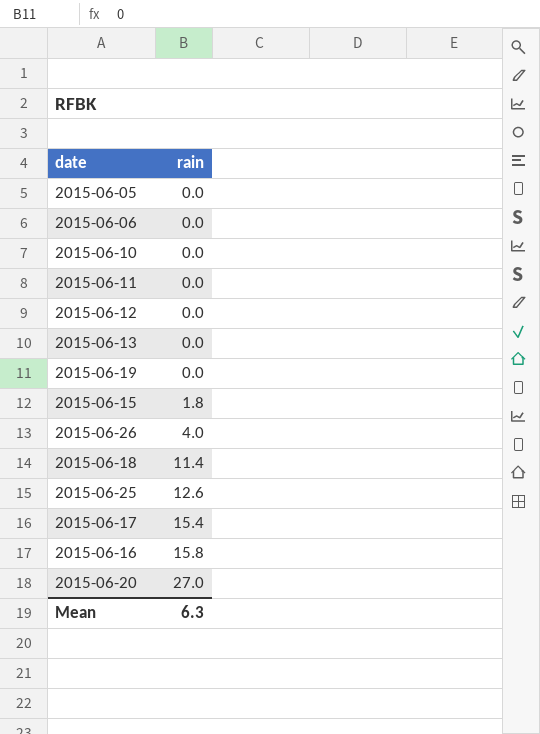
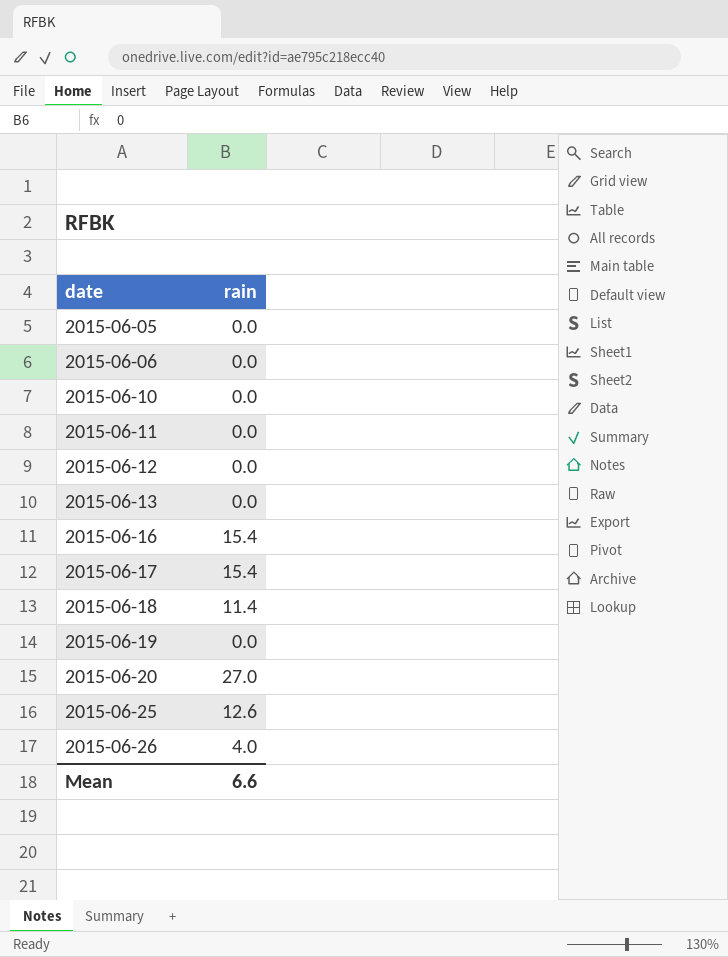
row order: rain ascending -> date ascending
row 2015-06-15: 1.8 -> none
2015-06-16 | rain: 15.8 -> 15.4
Mean | rain: 6.3 -> 6.6

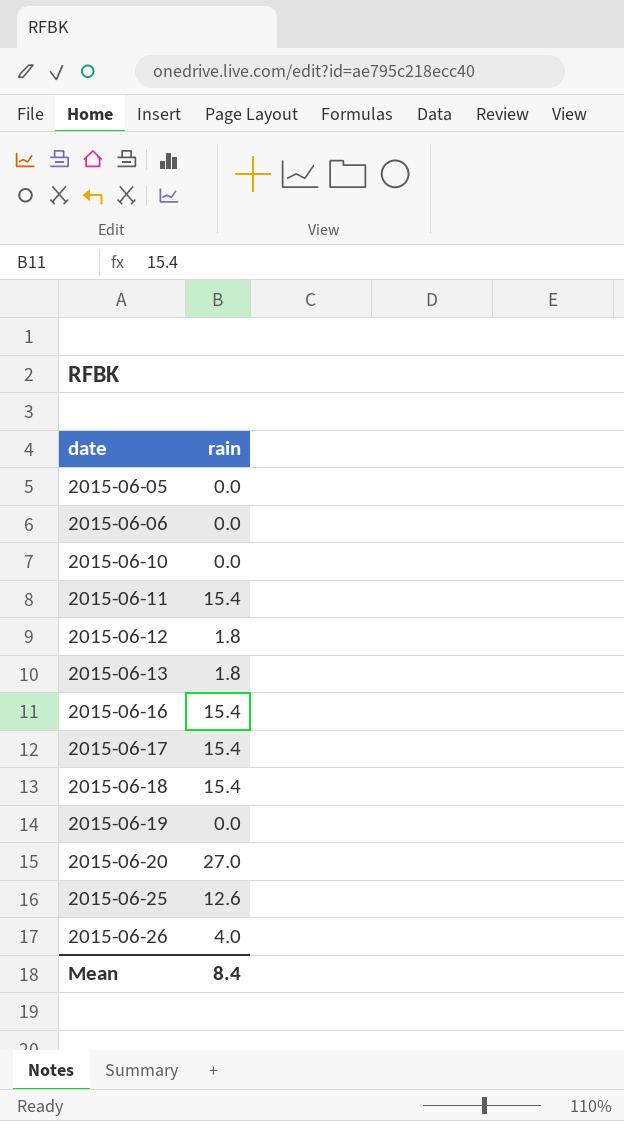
2015-06-11 | rain: 0.0 -> 15.4
2015-06-12 | rain: 0.0 -> 1.8
2015-06-13 | rain: 0.0 -> 1.8
2015-06-18 | rain: 11.4 -> 15.4
Mean | rain: 6.6 -> 8.4

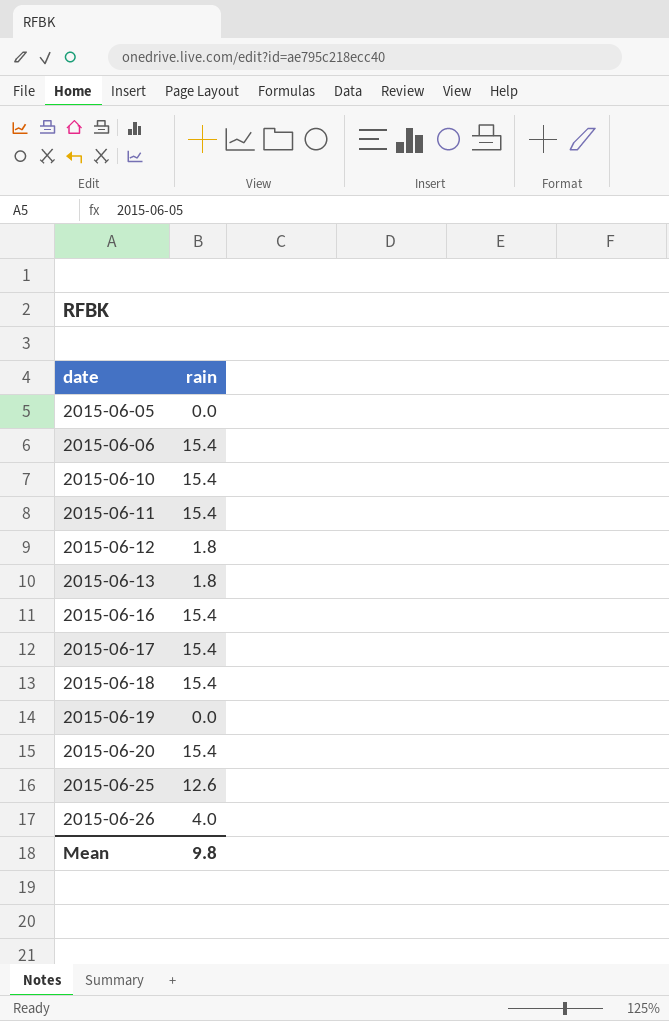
2015-06-06 | rain: 0.0 -> 15.4
2015-06-10 | rain: 0.0 -> 15.4
2015-06-20 | rain: 27.0 -> 15.4
Mean | rain: 8.4 -> 9.8

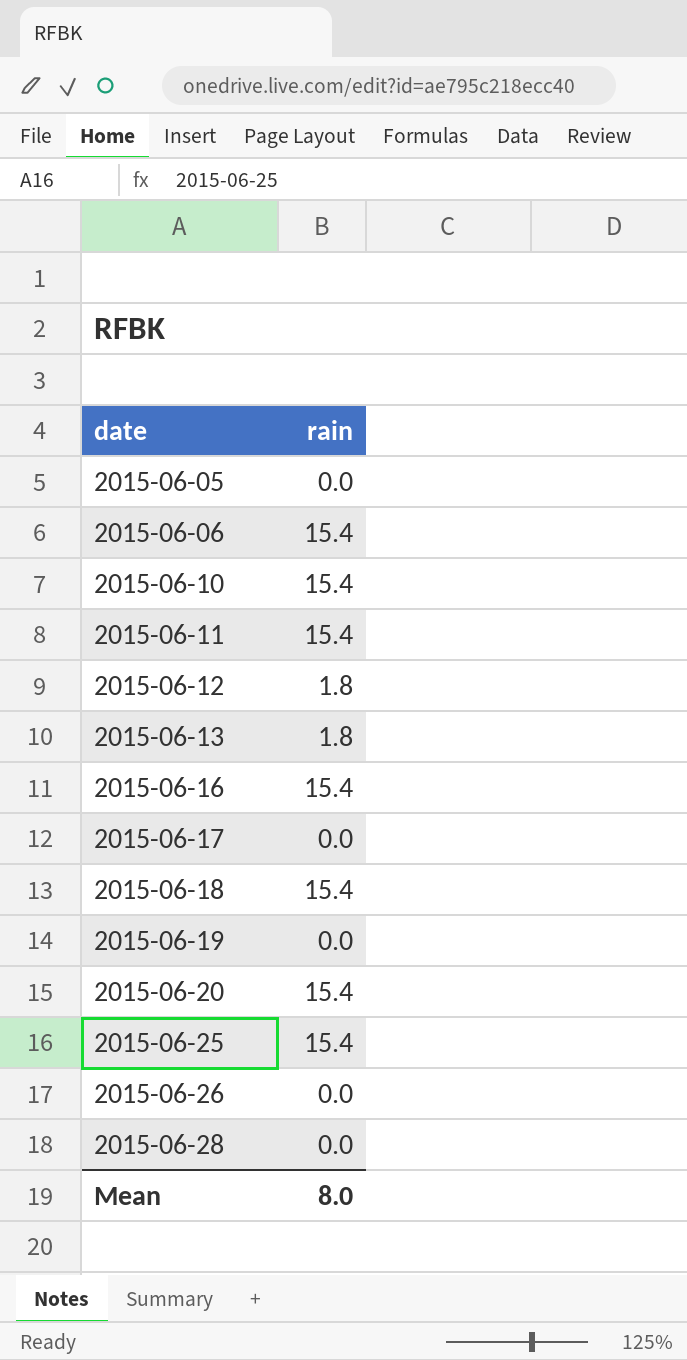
2015-06-17 | rain: 15.4 -> 0.0
2015-06-25 | rain: 12.6 -> 15.4
2015-06-26 | rain: 4.0 -> 0.0
row 2015-06-28: none -> 0.0
Mean | rain: 9.8 -> 8.0

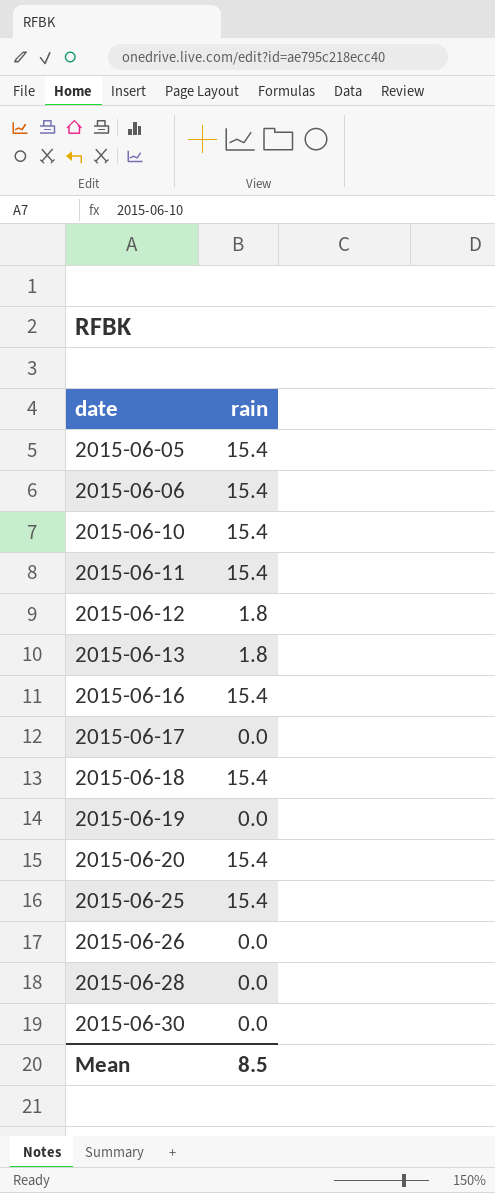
2015-06-05 | rain: 0.0 -> 15.4
row 2015-06-30: none -> 0.0
Mean | rain: 8.0 -> 8.5

